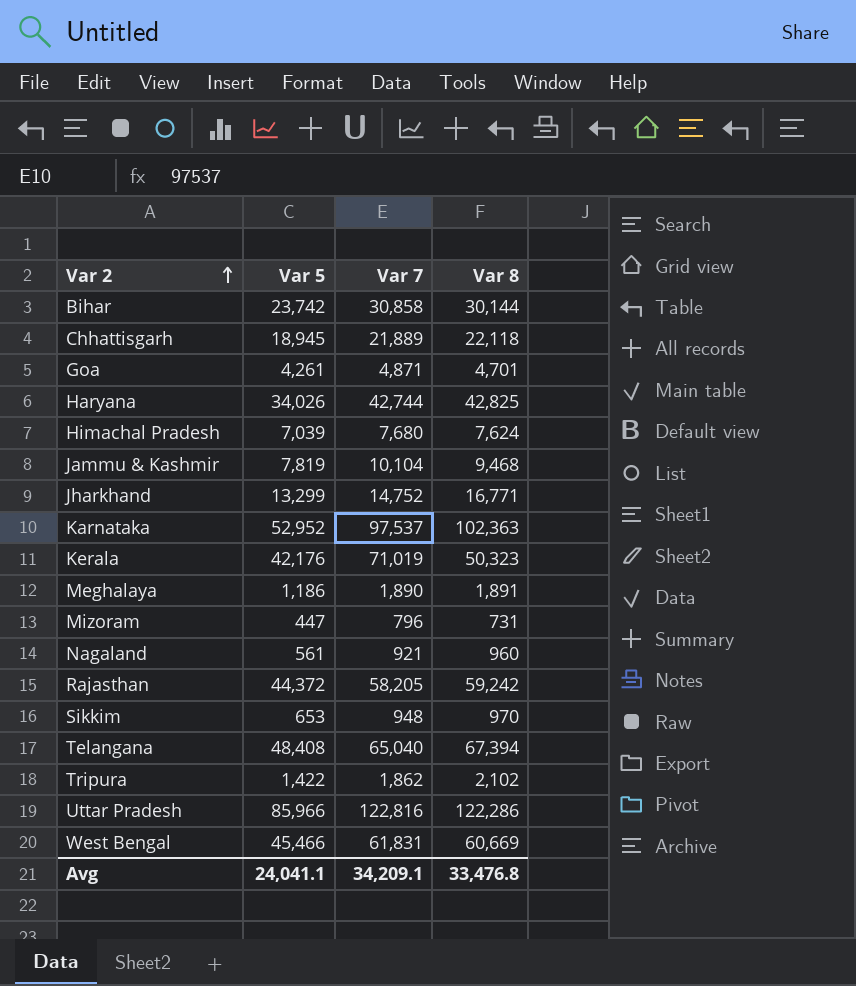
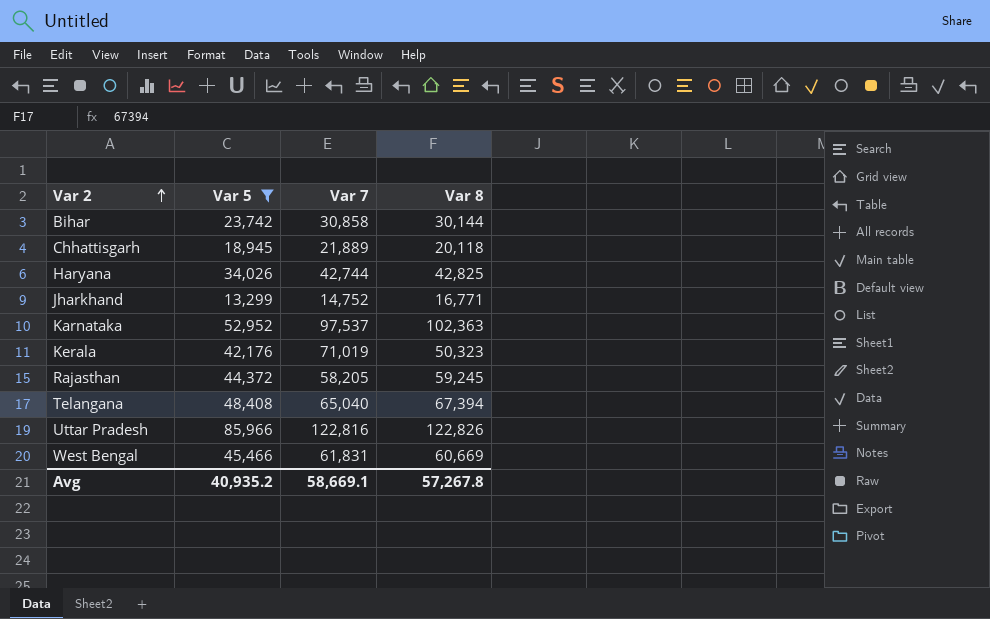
filter: none -> Var 5 >= 13,299
Chhattisgarh | Var 8: 22,118 -> 20,118
Rajasthan | Var 8: 59,242 -> 59,245
Uttar Pradesh | Var 8: 122,286 -> 122,826
Avg | Var 5: 24,041.1 -> 40,935.2
Avg | Var 7: 34,209.1 -> 58,669.1
Avg | Var 8: 33,476.8 -> 57,267.8

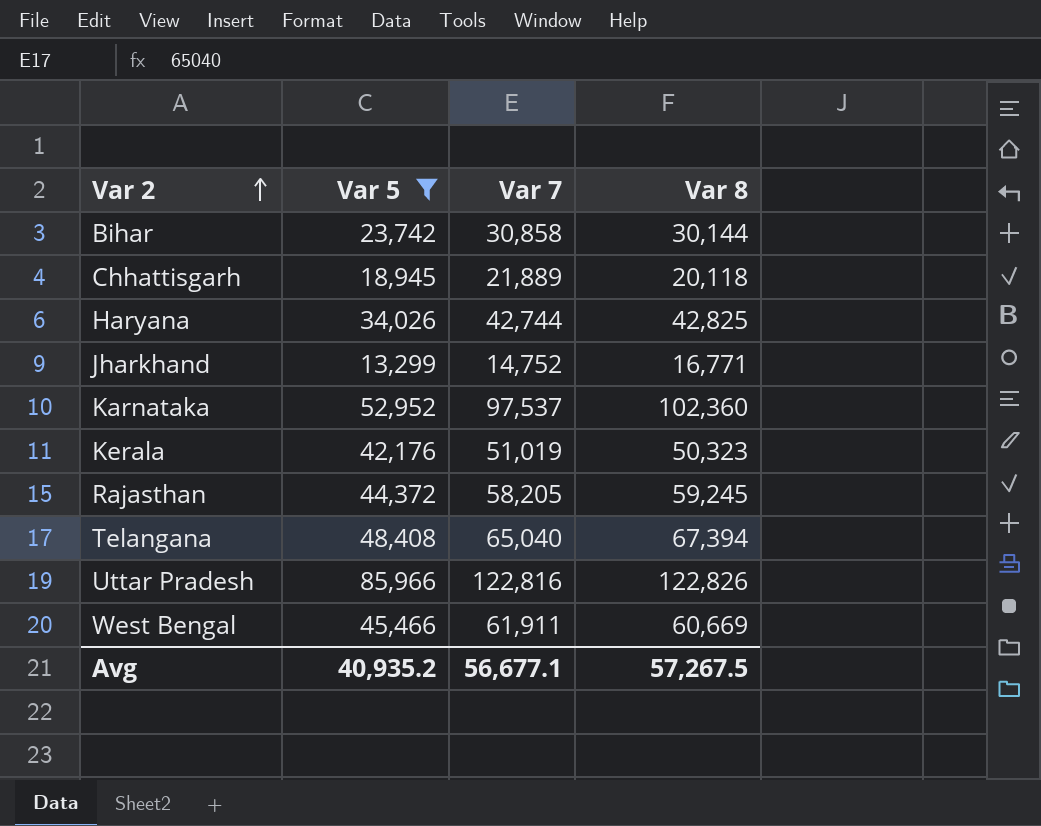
Karnataka | Var 8: 102,363 -> 102,360
Kerala | Var 7: 71,019 -> 51,019
West Bengal | Var 7: 61,831 -> 61,911
Avg | Var 7: 58,669.1 -> 56,677.1
Avg | Var 8: 57,267.8 -> 57,267.5

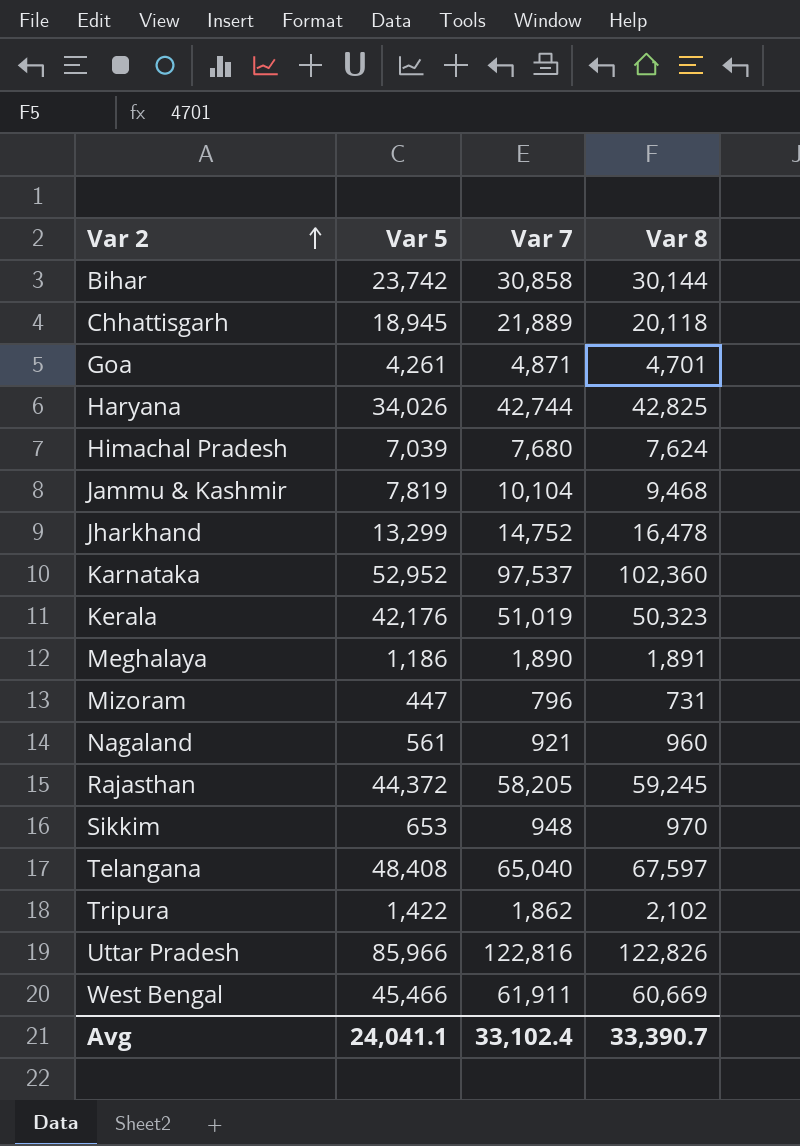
filter: Var 5 >= 13,299 -> none
Jharkhand | Var 8: 16,771 -> 16,478
Telangana | Var 8: 67,394 -> 67,597
Avg | Var 5: 40,935.2 -> 24,041.1
Avg | Var 7: 56,677.1 -> 33,102.4
Avg | Var 8: 57,267.5 -> 33,390.7

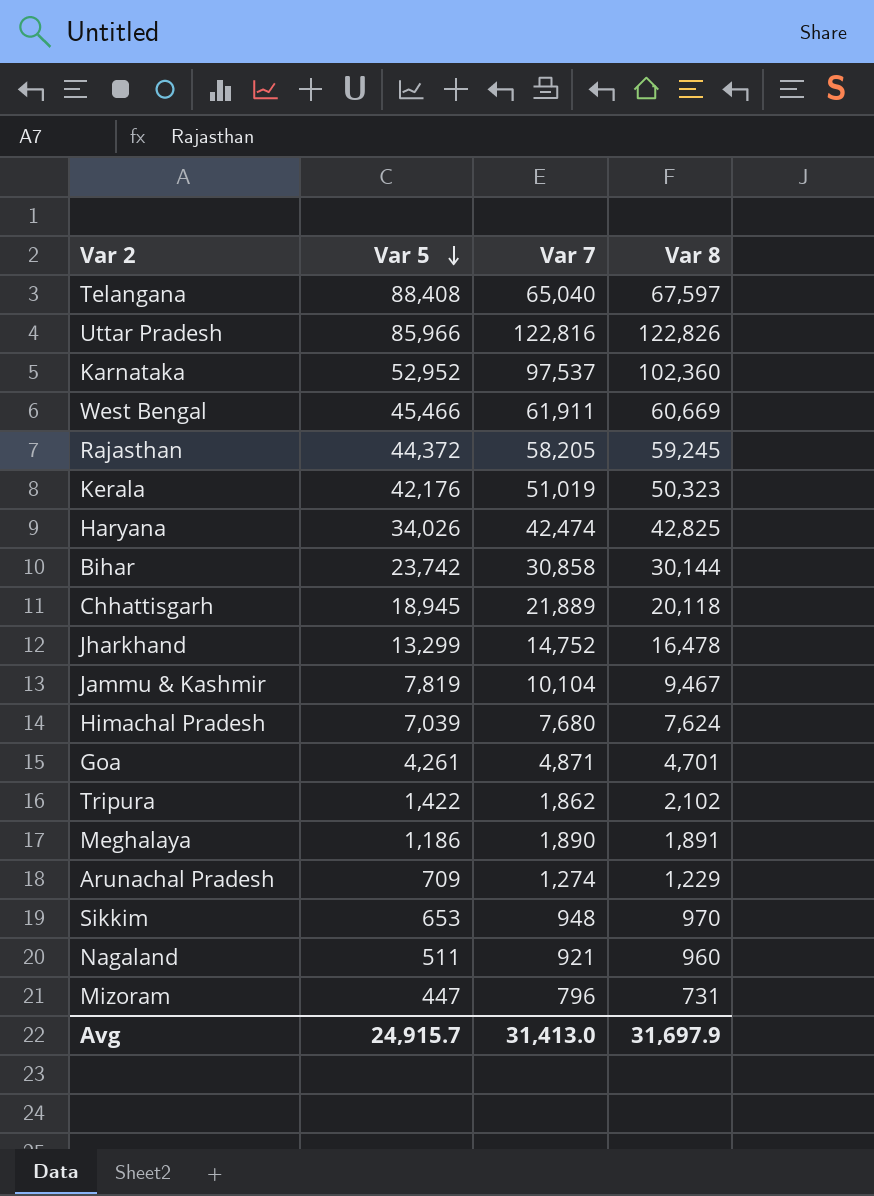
row order: Var 2 ascending -> Var 5 descending
Telangana | Var 5: 48,408 -> 88,408
Haryana | Var 7: 42,744 -> 42,474
Jammu & Kashmir | Var 8: 9,468 -> 9,467
row Arunachal Pradesh: none -> 709 | 1,274 | 1,229
Nagaland | Var 5: 561 -> 511
Avg | Var 5: 24,041.1 -> 24,915.7
Avg | Var 7: 33,102.4 -> 31,413.0
Avg | Var 8: 33,390.7 -> 31,697.9

